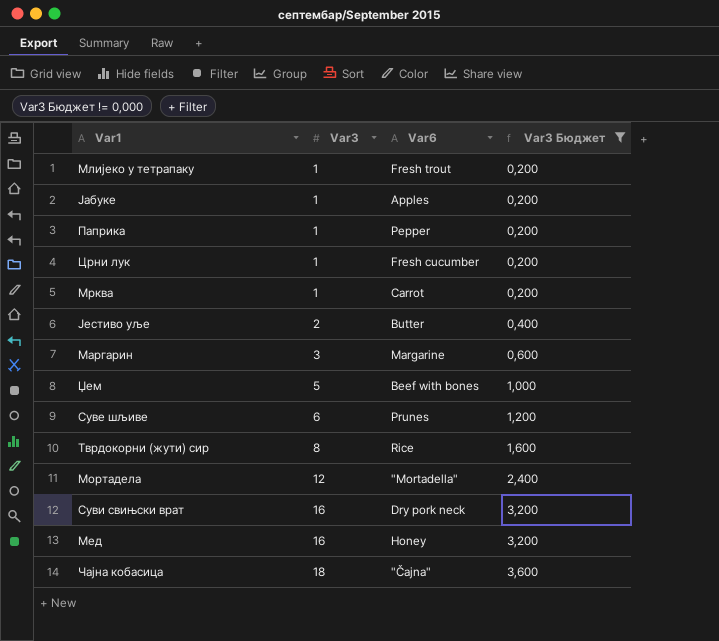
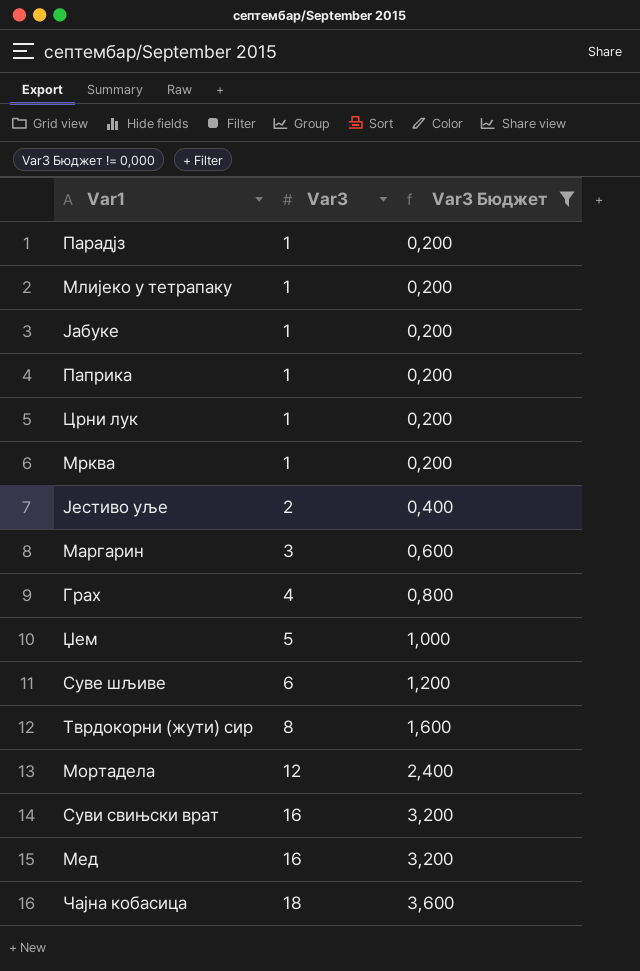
column Var6 | position: 3 -> none
row Парадјз: none -> 1 | 0,200
row Грах: none -> 4 | 0,800

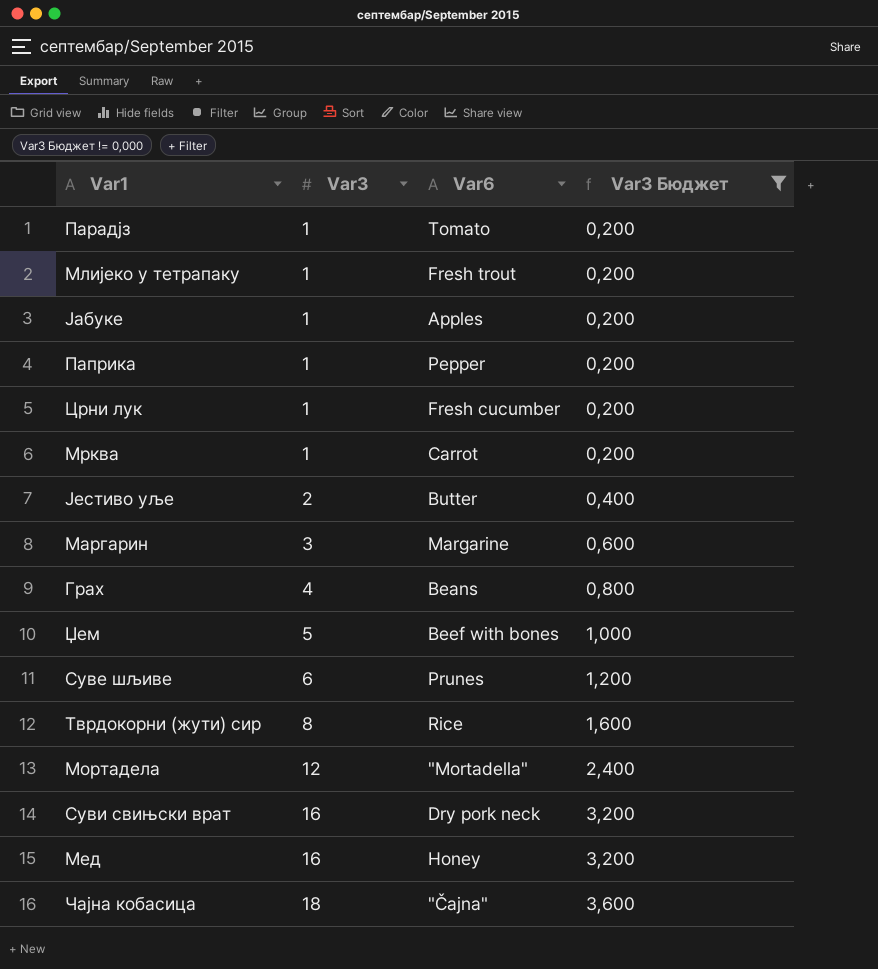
column Var6 | position: none -> 3

